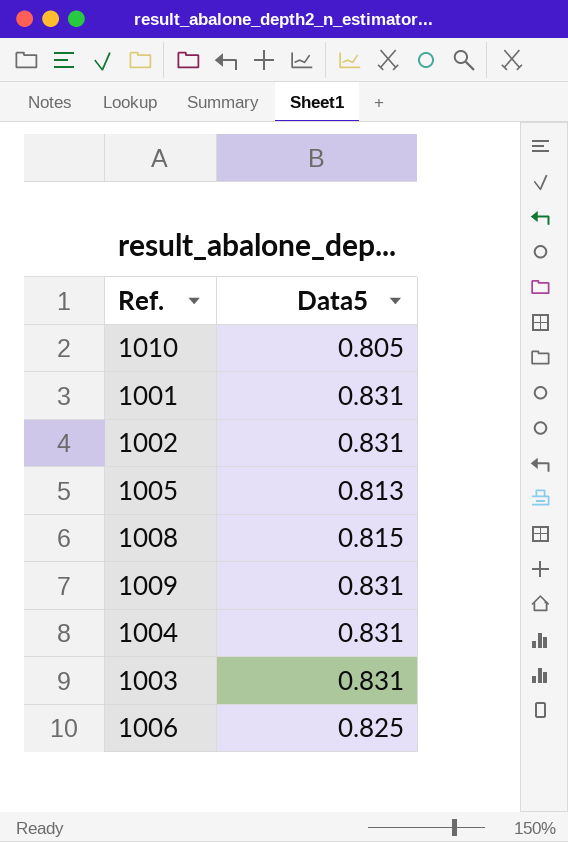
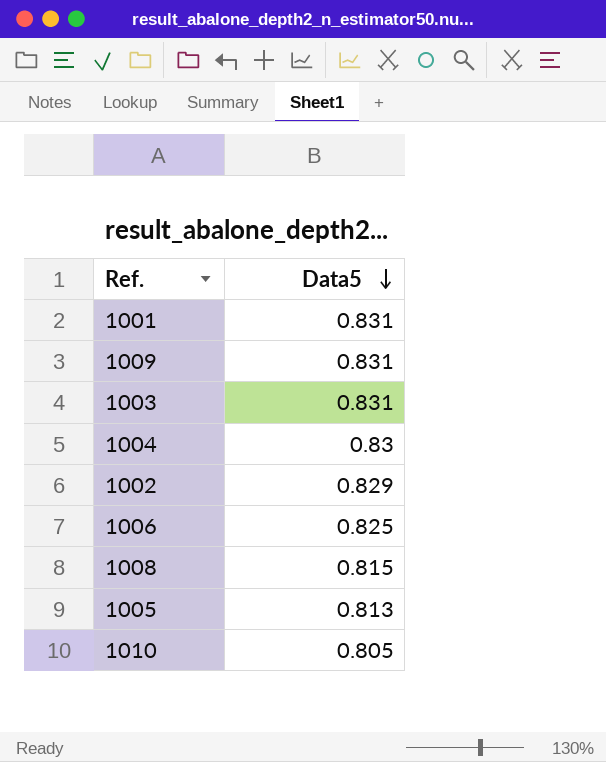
row order: none -> Data5 descending
1004 | Data5: 0.831 -> 0.83
1002 | Data5: 0.831 -> 0.829

